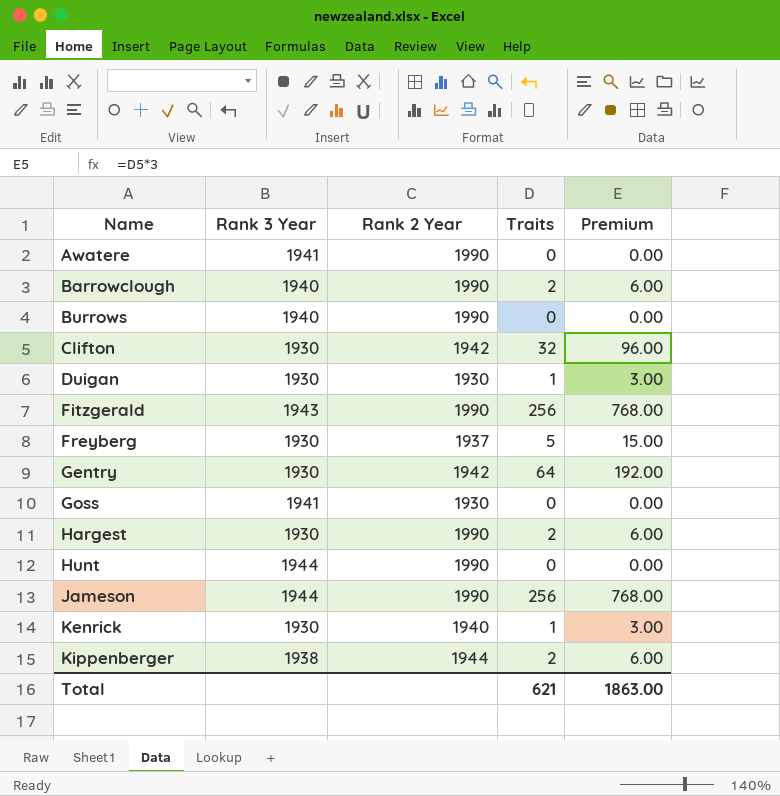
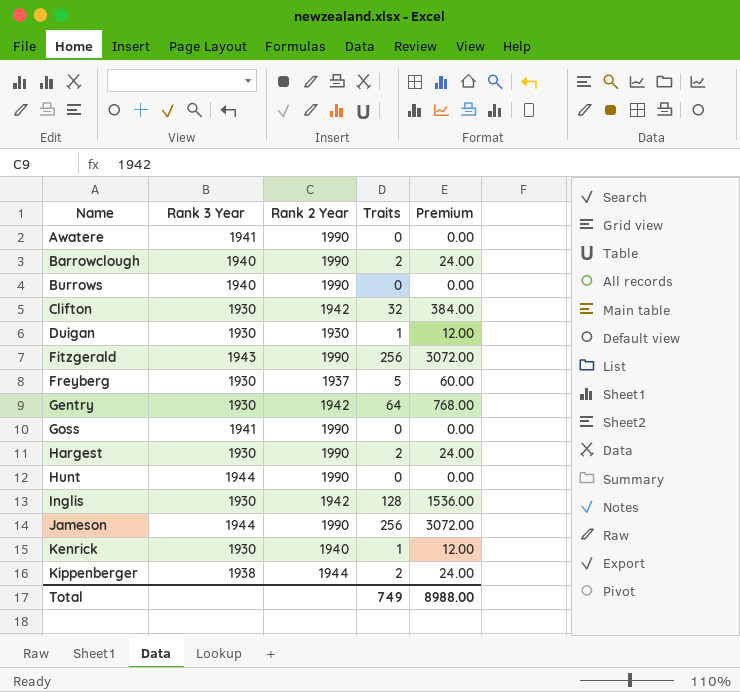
column Premium | formula: [Traits] * 3 -> [Traits] * 12
Goss | Rank 2 Year: 1930 -> 1990
row Inglis: none -> 1930 | 1942 | 128 | 1536.00
Total | Traits: 621 -> 749
Total | Premium: 1863.00 -> 8988.00

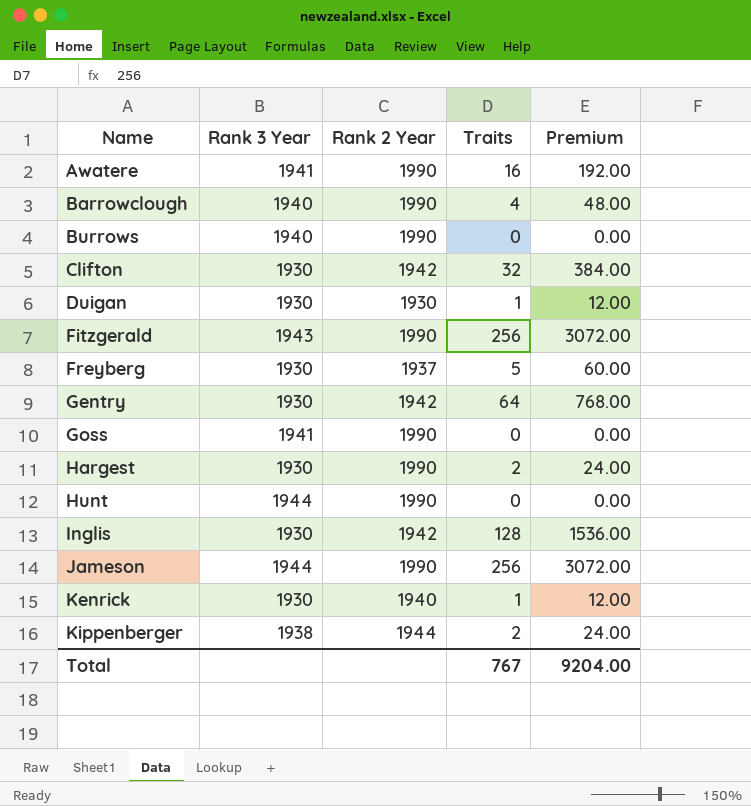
Awatere | Traits: 0 -> 16
Awatere | Premium: 0.00 -> 192.00
Barrowclough | Traits: 2 -> 4
Barrowclough | Premium: 24.00 -> 48.00
Total | Traits: 749 -> 767
Total | Premium: 8988.00 -> 9204.00

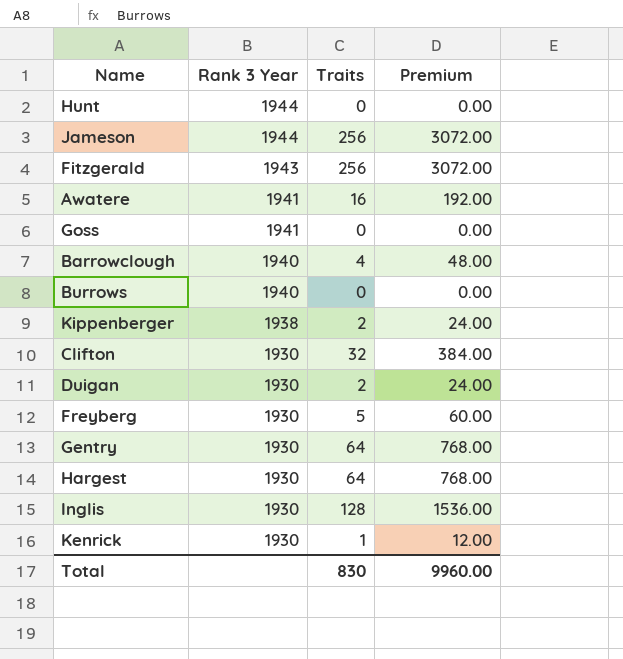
row order: Name ascending -> Rank 3 Year descending
column Rank 2 Year | position: 3 -> none
Duigan | Traits: 1 -> 2
Duigan | Premium: 12.00 -> 24.00
Hargest | Traits: 2 -> 64
Hargest | Premium: 24.00 -> 768.00
Total | Traits: 767 -> 830
Total | Premium: 9204.00 -> 9960.00

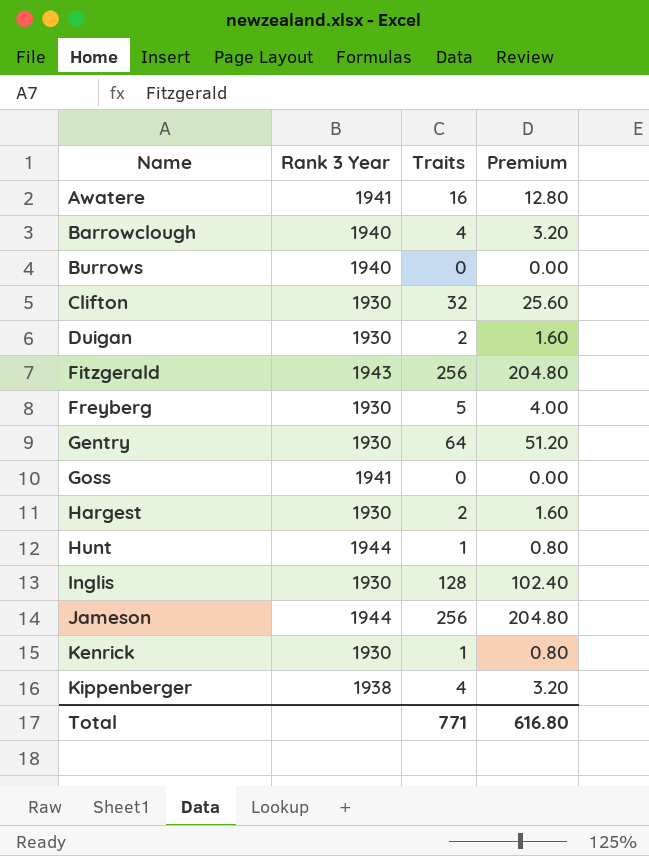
row order: Rank 3 Year descending -> Name ascending
column Premium | formula: [Traits] * 12 -> [Traits] * 0.8
Hargest | Traits: 64 -> 2
Hunt | Traits: 0 -> 1
Kippenberger | Traits: 2 -> 4
Total | Traits: 830 -> 771
Total | Premium: 9960.00 -> 616.80

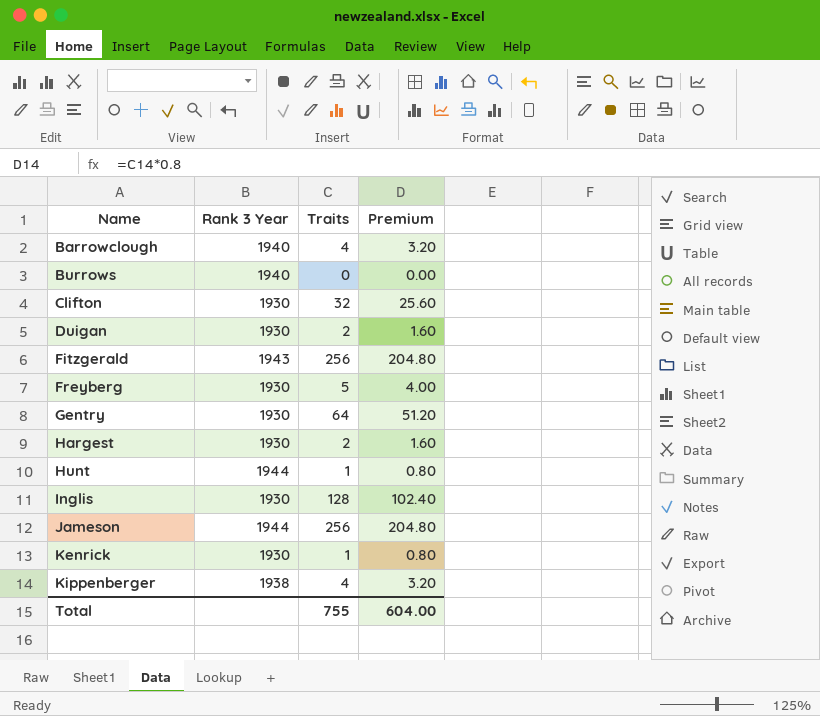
row Awatere: 1941 | 16 | 12.80 -> none
row Goss: 1941 | 0 | 0.00 -> none
Total | Traits: 771 -> 755
Total | Premium: 616.80 -> 604.00

